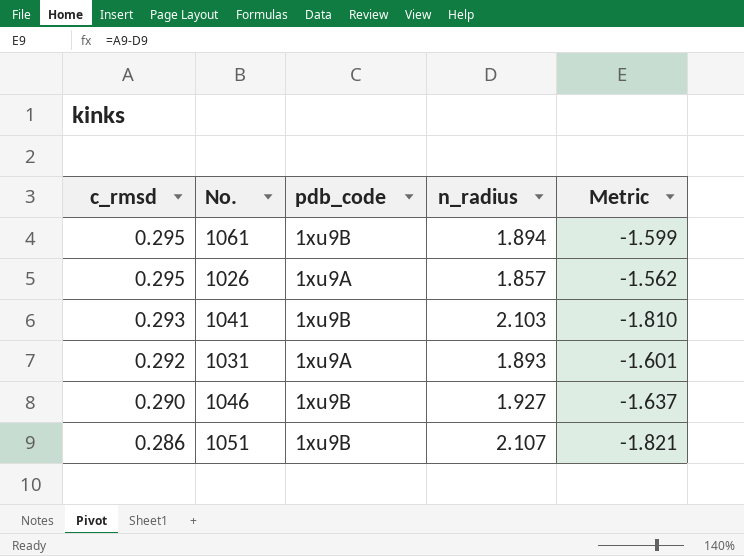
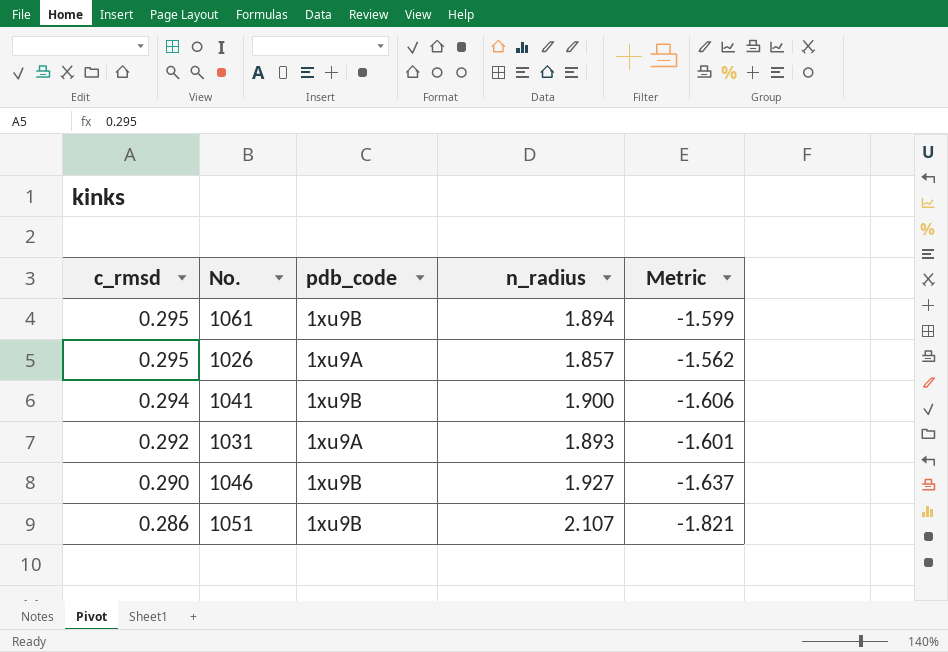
1041 | c_rmsd: 0.293 -> 0.294
1041 | n_radius: 2.103 -> 1.900
1041 | Metric: -1.810 -> -1.606

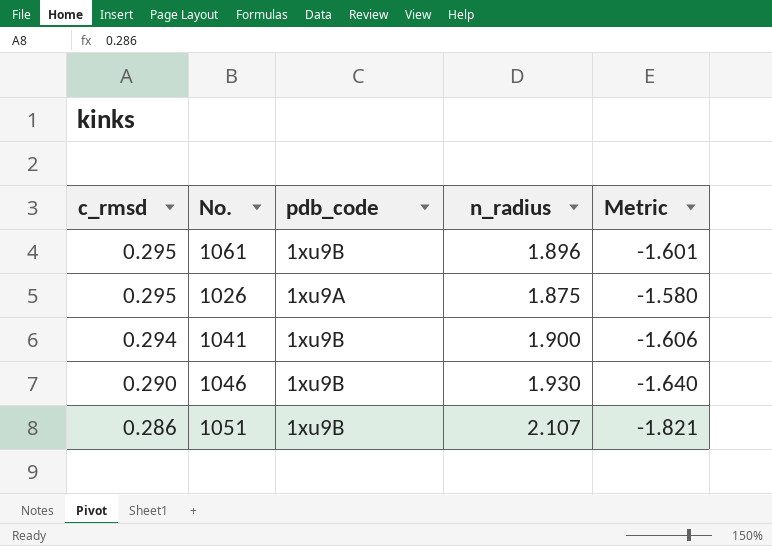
row 1031: 0.292 | 1xu9A | 1.893 | -1.601 -> none
1061 | n_radius: 1.894 -> 1.896
1061 | Metric: -1.599 -> -1.601
1026 | n_radius: 1.857 -> 1.875
1026 | Metric: -1.562 -> -1.580
1046 | n_radius: 1.927 -> 1.930
1046 | Metric: -1.637 -> -1.640

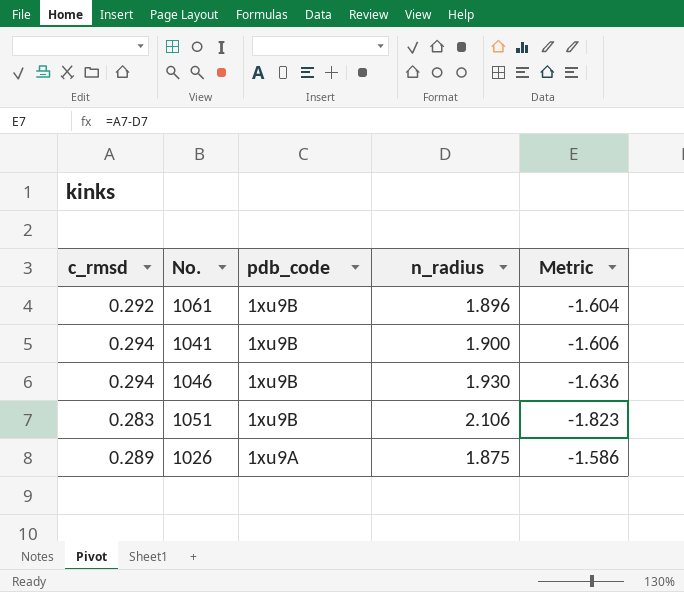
row order: c_rmsd descending -> pdb_code descending
1061 | c_rmsd: 0.295 -> 0.292
1061 | Metric: -1.601 -> -1.604
1046 | c_rmsd: 0.290 -> 0.294
1046 | Metric: -1.640 -> -1.636
1051 | c_rmsd: 0.286 -> 0.283
1051 | n_radius: 2.107 -> 2.106
1051 | Metric: -1.821 -> -1.823
1026 | c_rmsd: 0.295 -> 0.289
1026 | Metric: -1.580 -> -1.586

